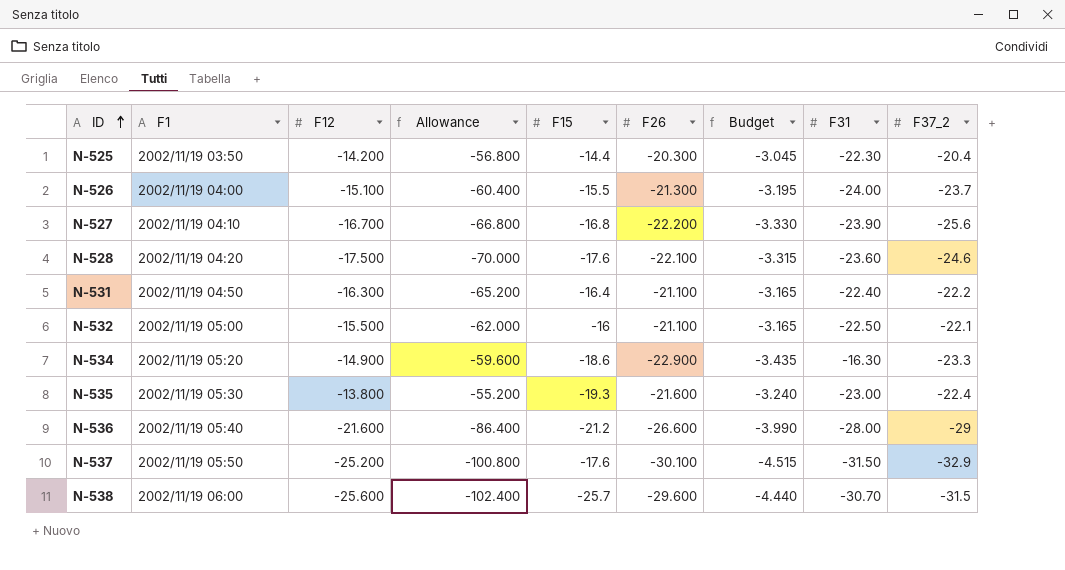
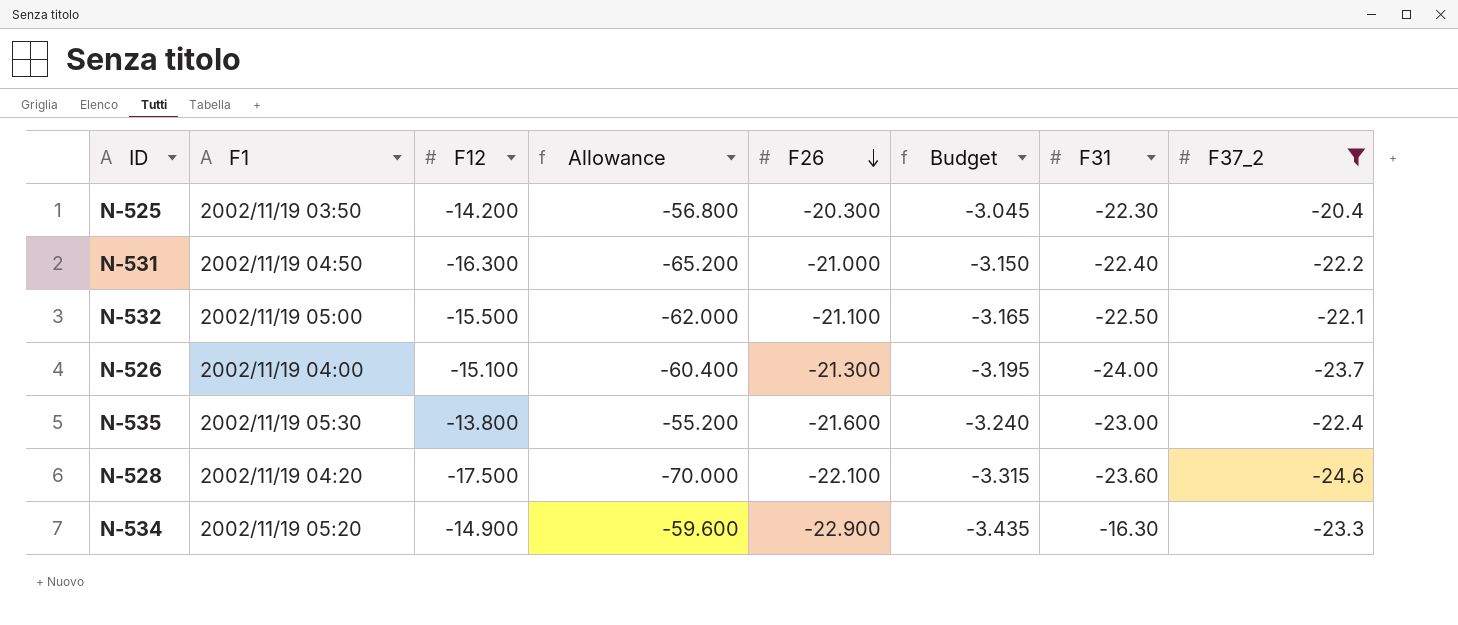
filter: none -> F37_2 >= -24.6
row order: ID ascending -> F26 descending
column F15 | position: 5 -> none
N-531 | F26: -21.100 -> -21.000
N-531 | Budget: -3.165 -> -3.150

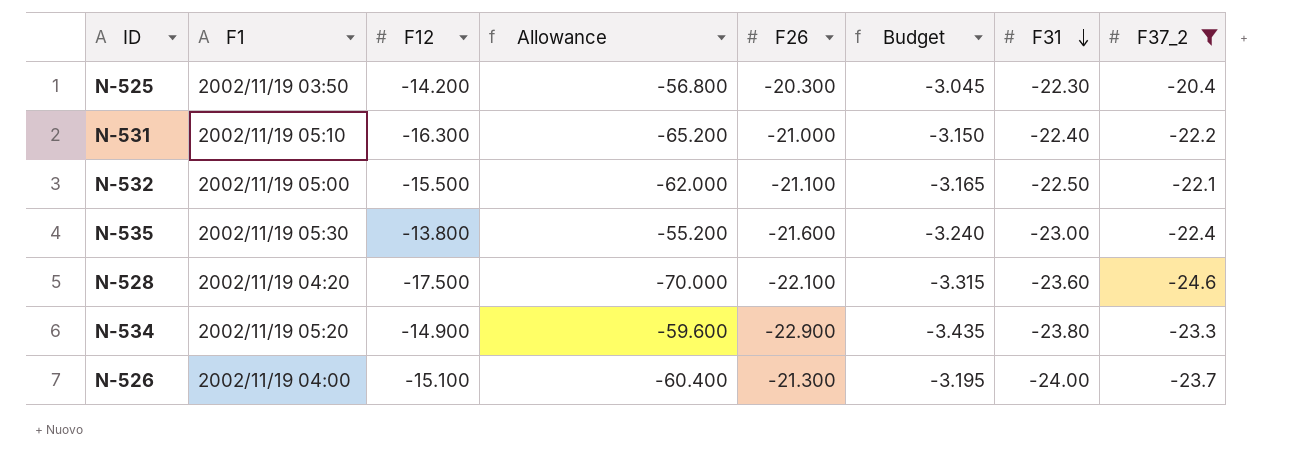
row order: F26 descending -> F31 descending
N-531 | F1: 2002/11/19 04:50 -> 2002/11/19 05:10
N-534 | F31: -16.30 -> -23.80

